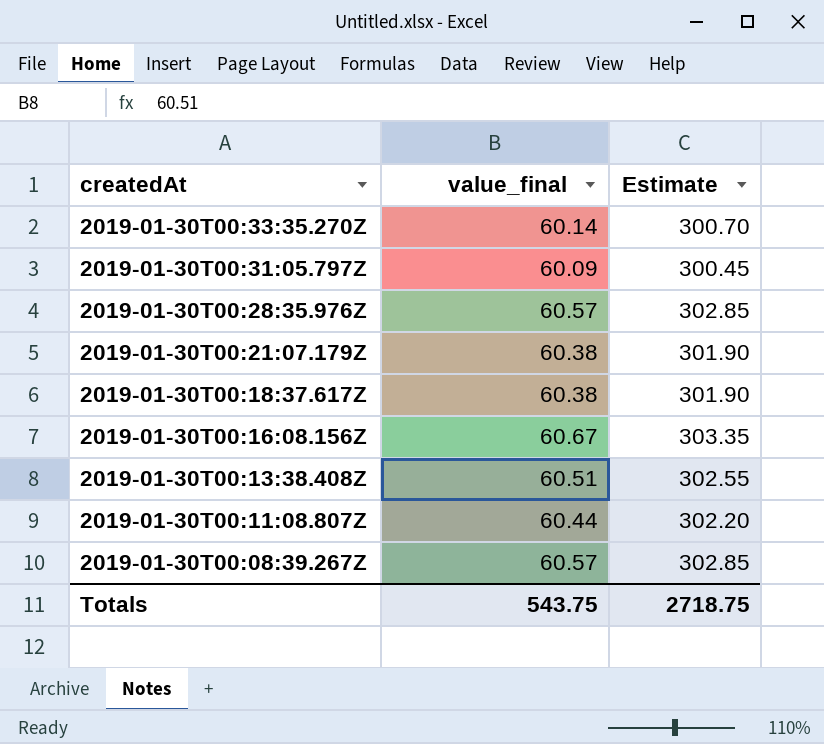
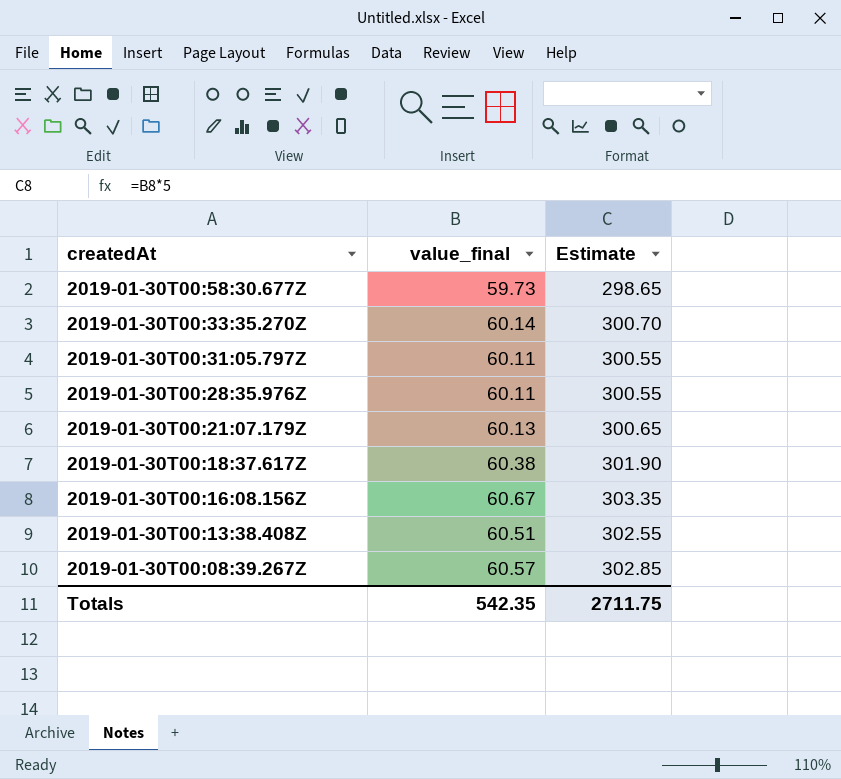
row 2019-01-30T00:11:08.807Z: 60.44 | 302.20 -> none
row 2019-01-30T00:58:30.677Z: none -> 59.73 | 298.65
2019-01-30T00:31:05.797Z | value_final: 60.09 -> 60.11
2019-01-30T00:31:05.797Z | Estimate: 300.45 -> 300.55
2019-01-30T00:28:35.976Z | value_final: 60.57 -> 60.11
2019-01-30T00:28:35.976Z | Estimate: 302.85 -> 300.55
2019-01-30T00:21:07.179Z | value_final: 60.38 -> 60.13
2019-01-30T00:21:07.179Z | Estimate: 301.90 -> 300.65
Totals | value_final: 543.75 -> 542.35
Totals | Estimate: 2718.75 -> 2711.75

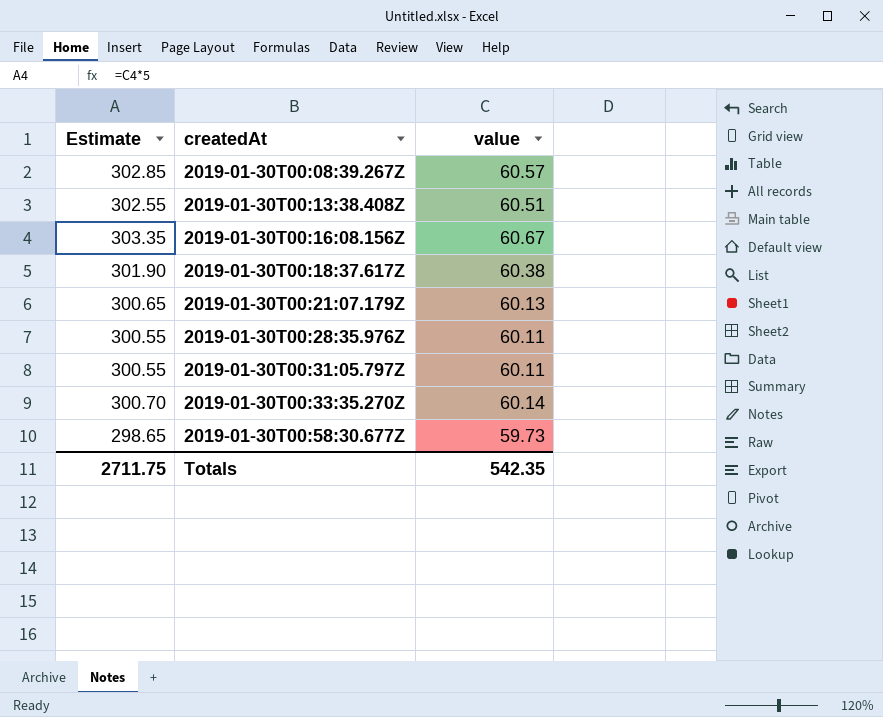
row order: createdAt descending -> createdAt ascending
column Estimate | position: 3 -> 1
column name: value_final -> value

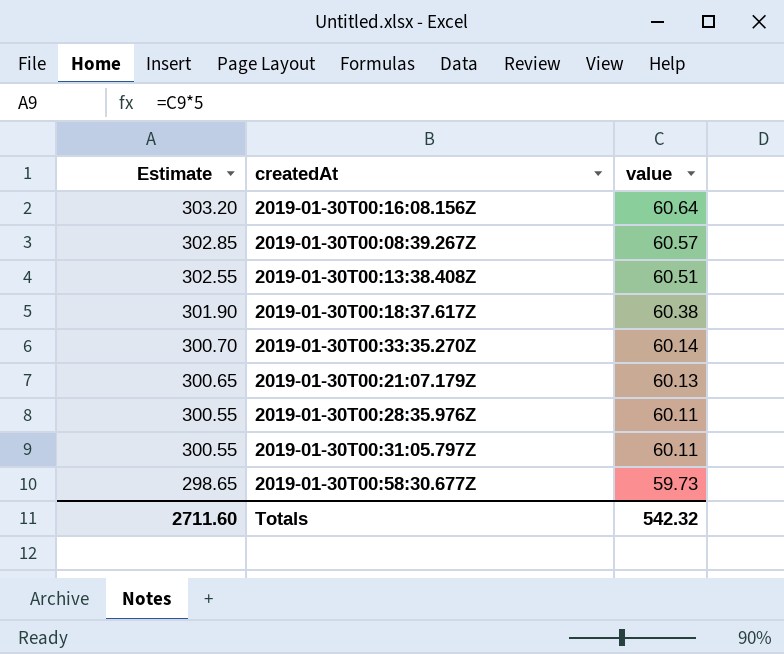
row order: createdAt ascending -> Estimate descending
2019-01-30T00:16:08.156Z | Estimate: 303.35 -> 303.20
2019-01-30T00:16:08.156Z | value: 60.67 -> 60.64
Totals | Estimate: 2711.75 -> 2711.60
Totals | value: 542.35 -> 542.32

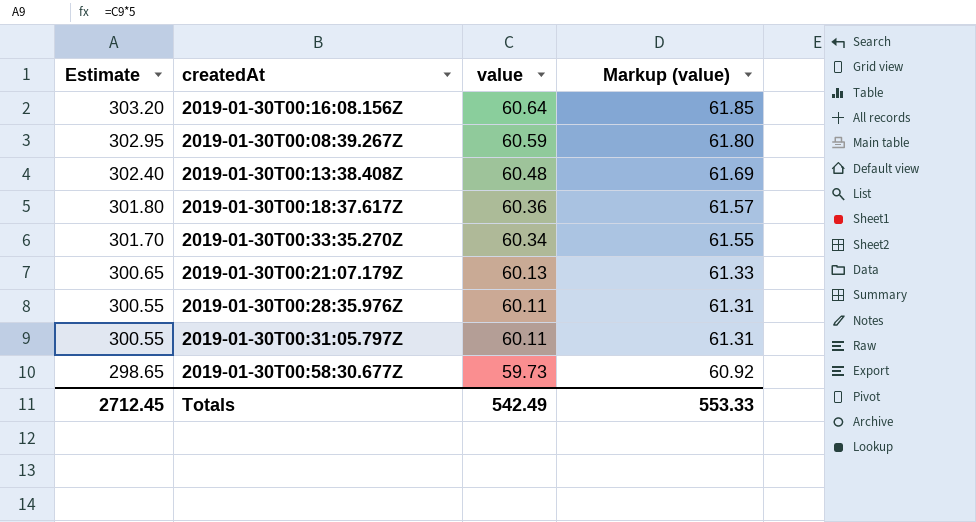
column Markup (value) | formula: none -> [value] * 1.02
2019-01-30T00:08:39.267Z | Estimate: 302.85 -> 302.95
2019-01-30T00:08:39.267Z | value: 60.57 -> 60.59
2019-01-30T00:13:38.408Z | Estimate: 302.55 -> 302.40
2019-01-30T00:13:38.408Z | value: 60.51 -> 60.48
2019-01-30T00:18:37.617Z | Estimate: 301.90 -> 301.80
2019-01-30T00:18:37.617Z | value: 60.38 -> 60.36
2019-01-30T00:33:35.270Z | Estimate: 300.70 -> 301.70
2019-01-30T00:33:35.270Z | value: 60.14 -> 60.34
Totals | Estimate: 2711.60 -> 2712.45
Totals | value: 542.32 -> 542.49

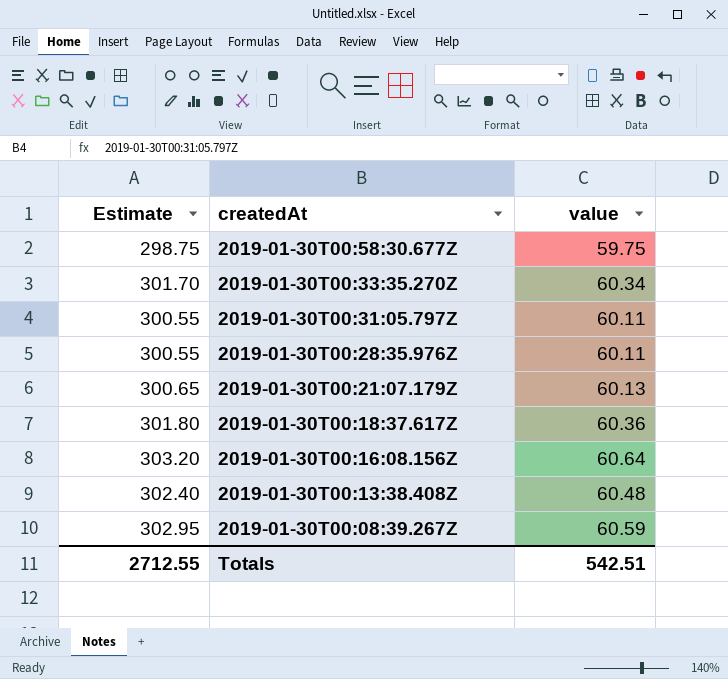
row order: Estimate descending -> createdAt descending
column Markup (value) | formula: [value] * 1.02 -> none
2019-01-30T00:58:30.677Z | Estimate: 298.65 -> 298.75
2019-01-30T00:58:30.677Z | value: 59.73 -> 59.75
Totals | Estimate: 2712.45 -> 2712.55
Totals | value: 542.49 -> 542.51

